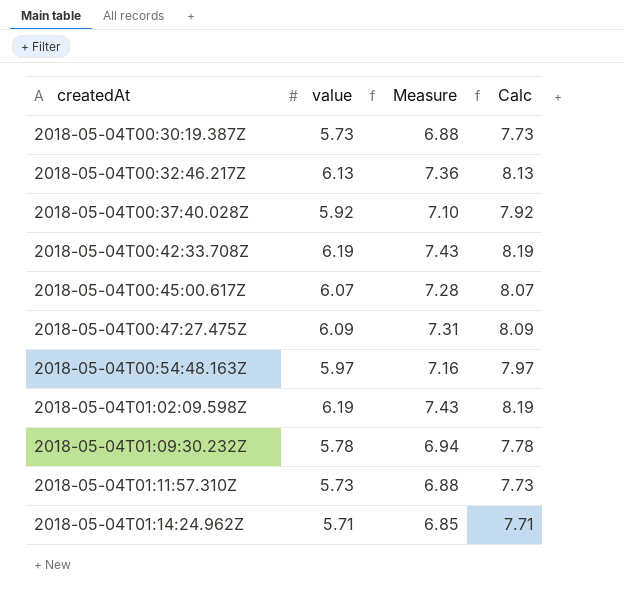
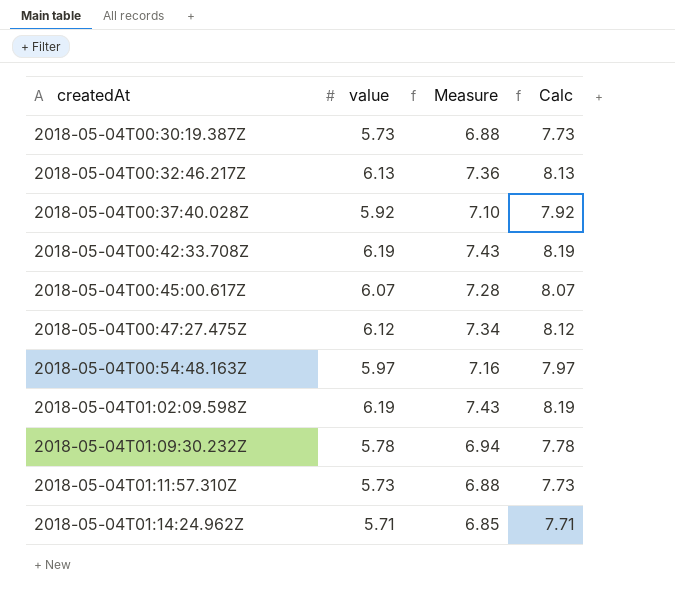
2018-05-04T00:47:27.475Z | value: 6.09 -> 6.12
2018-05-04T00:47:27.475Z | Measure: 7.31 -> 7.34
2018-05-04T00:47:27.475Z | Calc: 8.09 -> 8.12

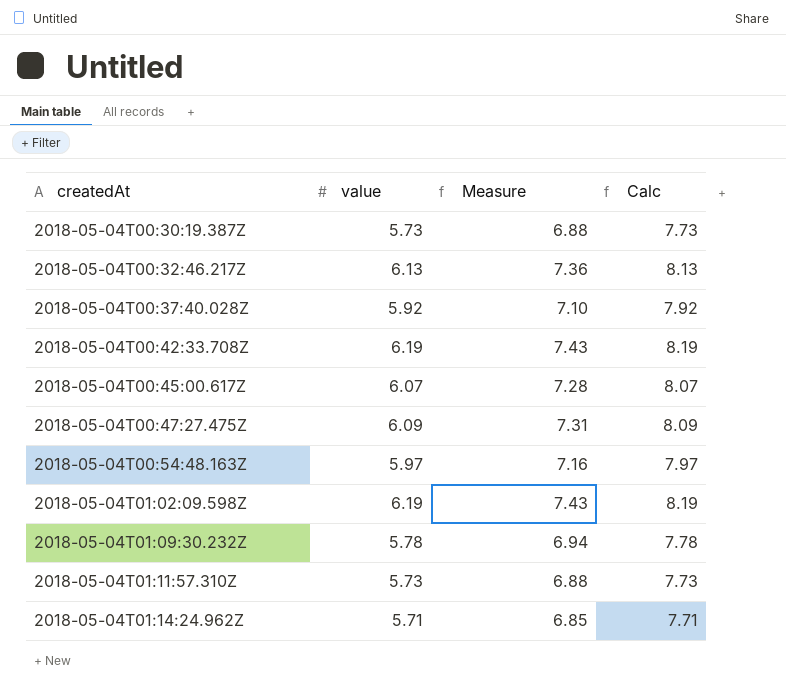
2018-05-04T00:47:27.475Z | value: 6.12 -> 6.09
2018-05-04T00:47:27.475Z | Measure: 7.34 -> 7.31
2018-05-04T00:47:27.475Z | Calc: 8.12 -> 8.09

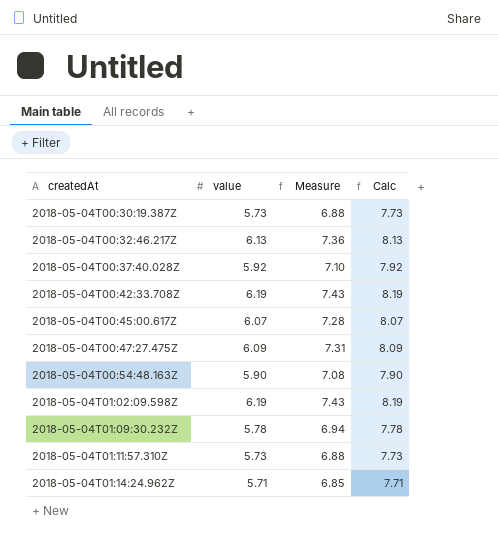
2018-05-04T00:54:48.163Z | value: 5.97 -> 5.90
2018-05-04T00:54:48.163Z | Measure: 7.16 -> 7.08
2018-05-04T00:54:48.163Z | Calc: 7.97 -> 7.90

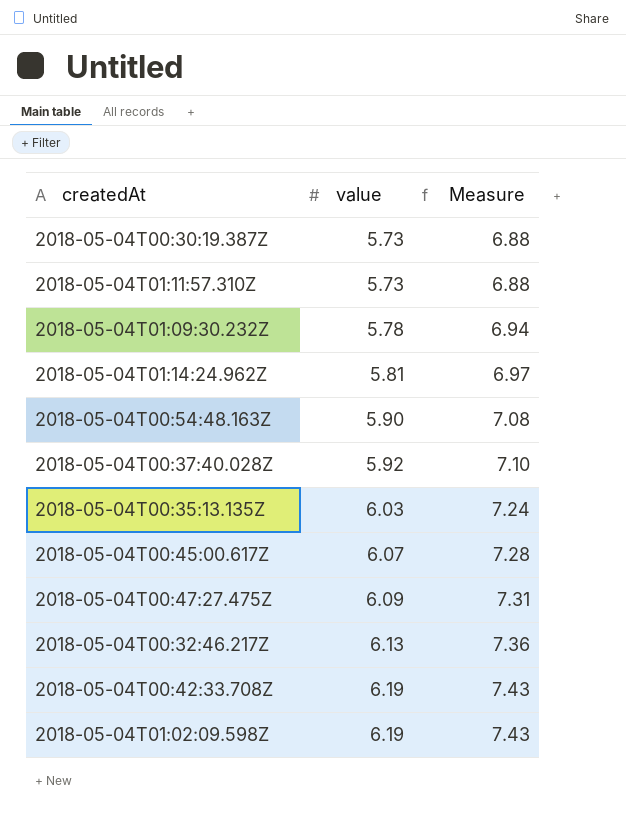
row order: createdAt ascending -> value ascending
column Calc | formula: [value] + 2 -> none
2018-05-04T01:14:24.962Z | value: 5.71 -> 5.81
2018-05-04T01:14:24.962Z | Measure: 6.85 -> 6.97
row 2018-05-04T00:35:13.135Z: none -> 6.03 | 7.24

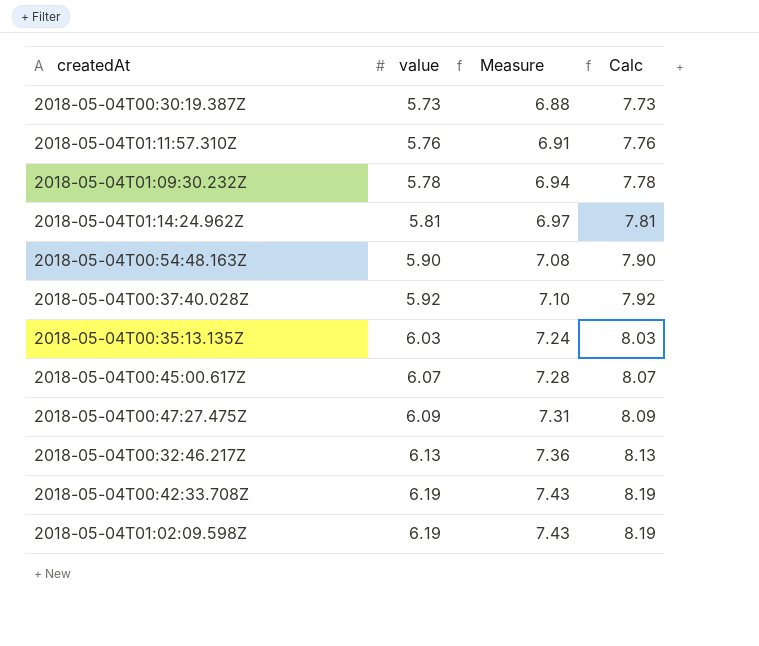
column Calc | formula: none -> [value] + 2
2018-05-04T01:11:57.310Z | value: 5.73 -> 5.76
2018-05-04T01:11:57.310Z | Measure: 6.88 -> 6.91

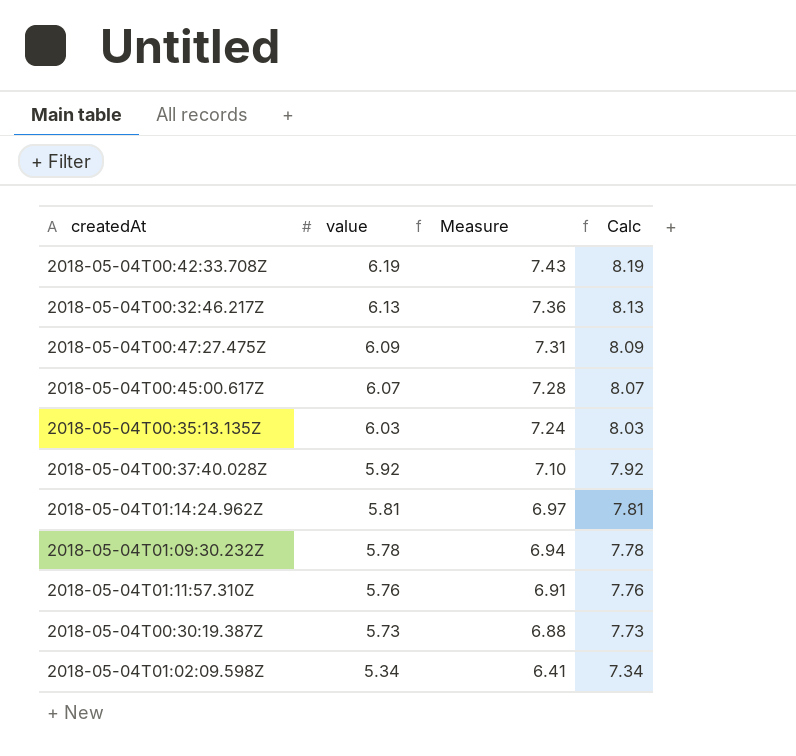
row order: value ascending -> value descending
row 2018-05-04T00:54:48.163Z: 5.90 | 7.08 | 7.90 -> none
2018-05-04T01:02:09.598Z | value: 6.19 -> 5.34
2018-05-04T01:02:09.598Z | Measure: 7.43 -> 6.41
2018-05-04T01:02:09.598Z | Calc: 8.19 -> 7.34

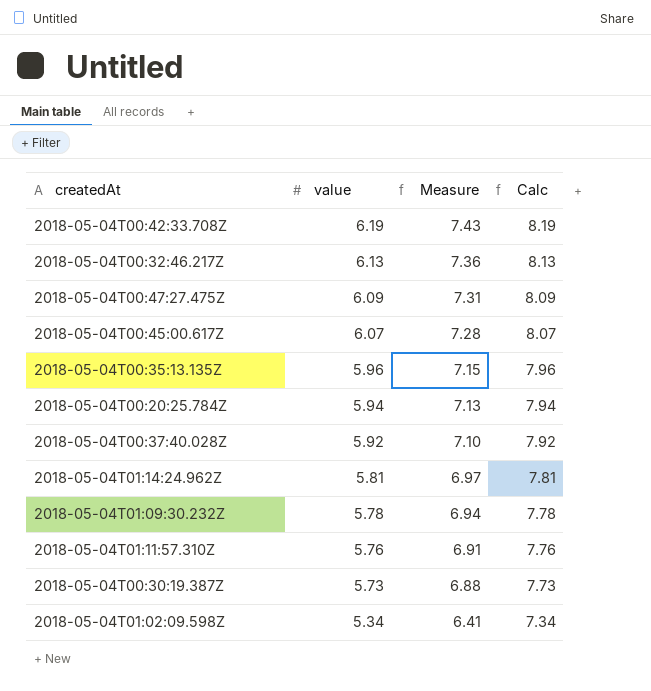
2018-05-04T00:35:13.135Z | value: 6.03 -> 5.96
2018-05-04T00:35:13.135Z | Measure: 7.24 -> 7.15
2018-05-04T00:35:13.135Z | Calc: 8.03 -> 7.96
row 2018-05-04T00:20:25.784Z: none -> 5.94 | 7.13 | 7.94

